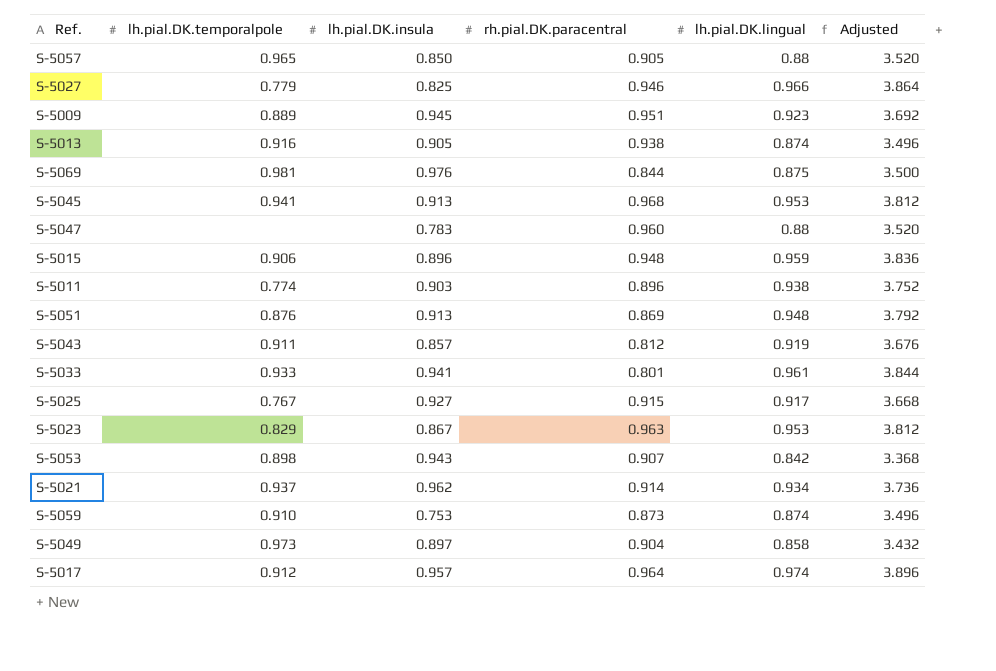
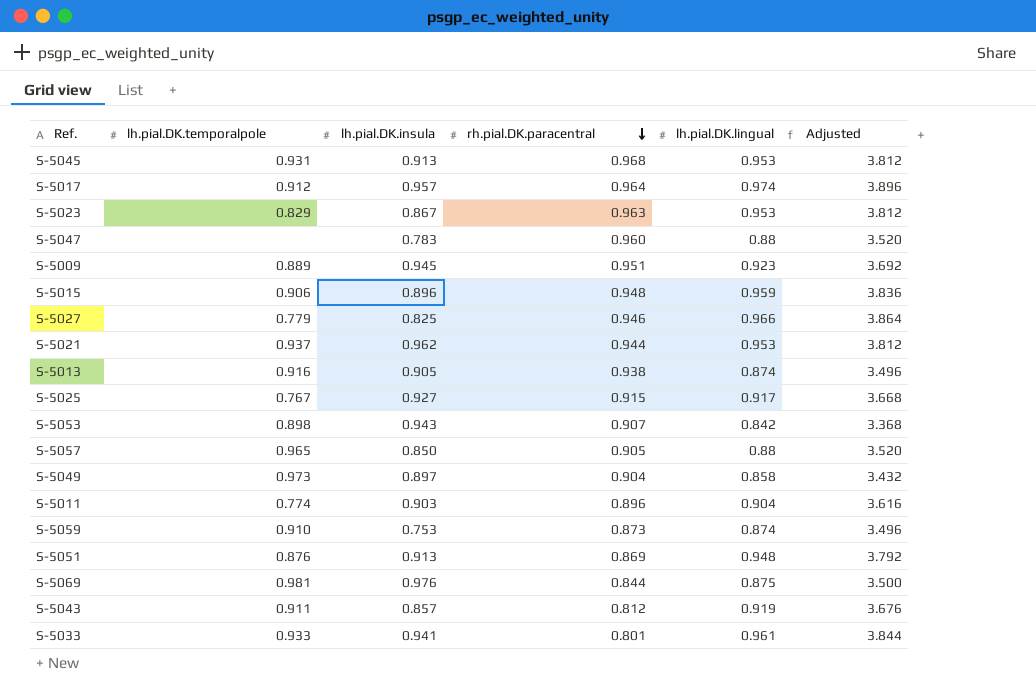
row order: none -> rh.pial.DK.paracentral descending
S-5045 | lh.pial.DK.temporalpole: 0.941 -> 0.931
S-5021 | rh.pial.DK.paracentral: 0.914 -> 0.944
S-5021 | lh.pial.DK.lingual: 0.934 -> 0.953
S-5021 | Adjusted: 3.736 -> 3.812
S-5011 | lh.pial.DK.lingual: 0.938 -> 0.904
S-5011 | Adjusted: 3.752 -> 3.616

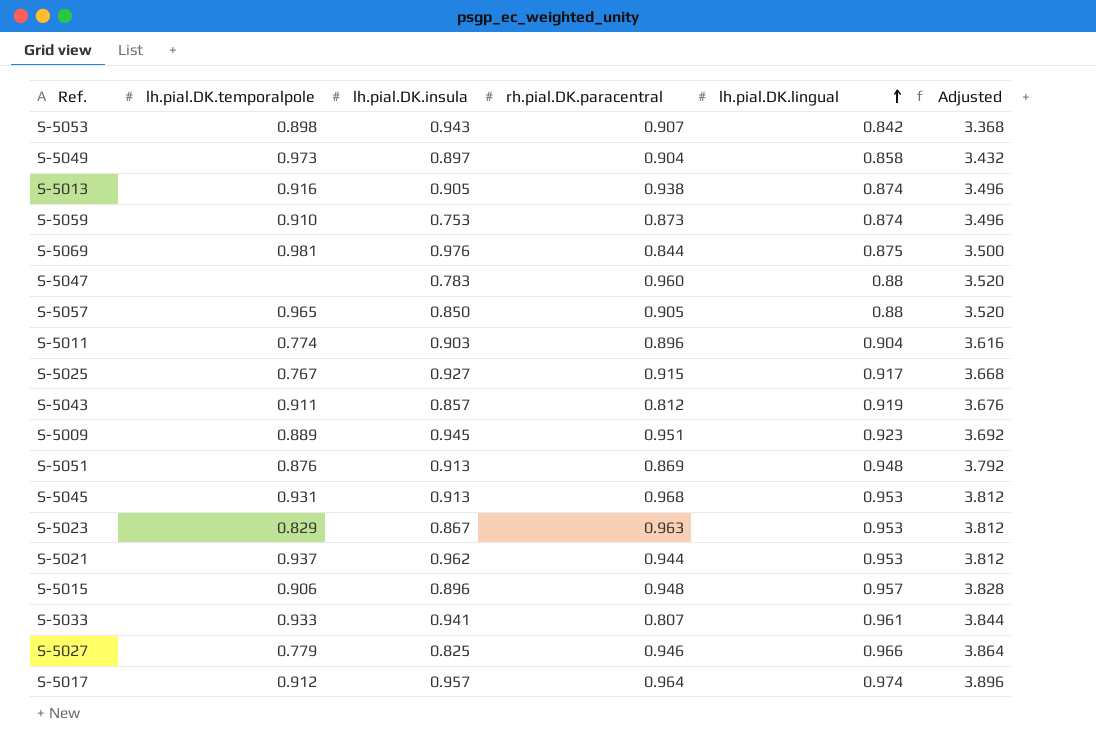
row order: rh.pial.DK.paracentral descending -> lh.pial.DK.lingual ascending
S-5015 | lh.pial.DK.lingual: 0.959 -> 0.957
S-5015 | Adjusted: 3.836 -> 3.828
S-5033 | rh.pial.DK.paracentral: 0.801 -> 0.807

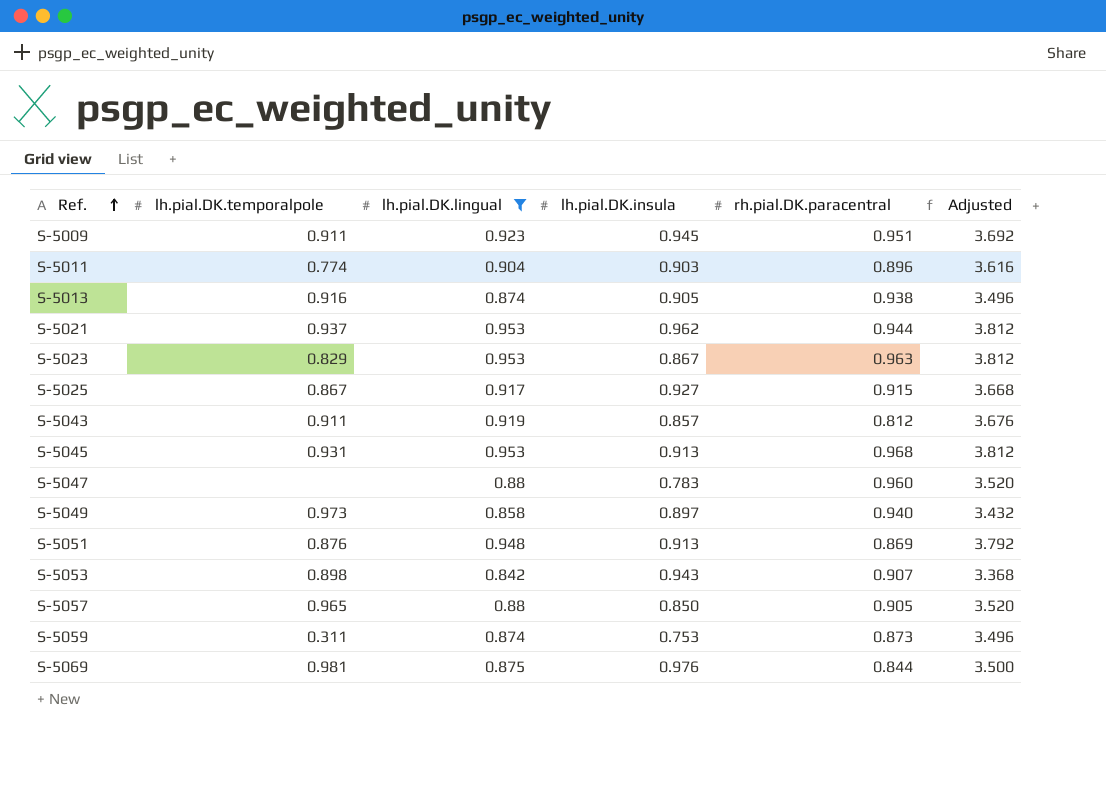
filter: none -> lh.pial.DK.lingual <= 0.953
row order: lh.pial.DK.lingual ascending -> Ref. ascending
column lh.pial.DK.lingual | position: 5 -> 3
S-5009 | lh.pial.DK.temporalpole: 0.889 -> 0.911
S-5025 | lh.pial.DK.temporalpole: 0.767 -> 0.867
S-5049 | rh.pial.DK.paracentral: 0.904 -> 0.940
S-5059 | lh.pial.DK.temporalpole: 0.910 -> 0.311

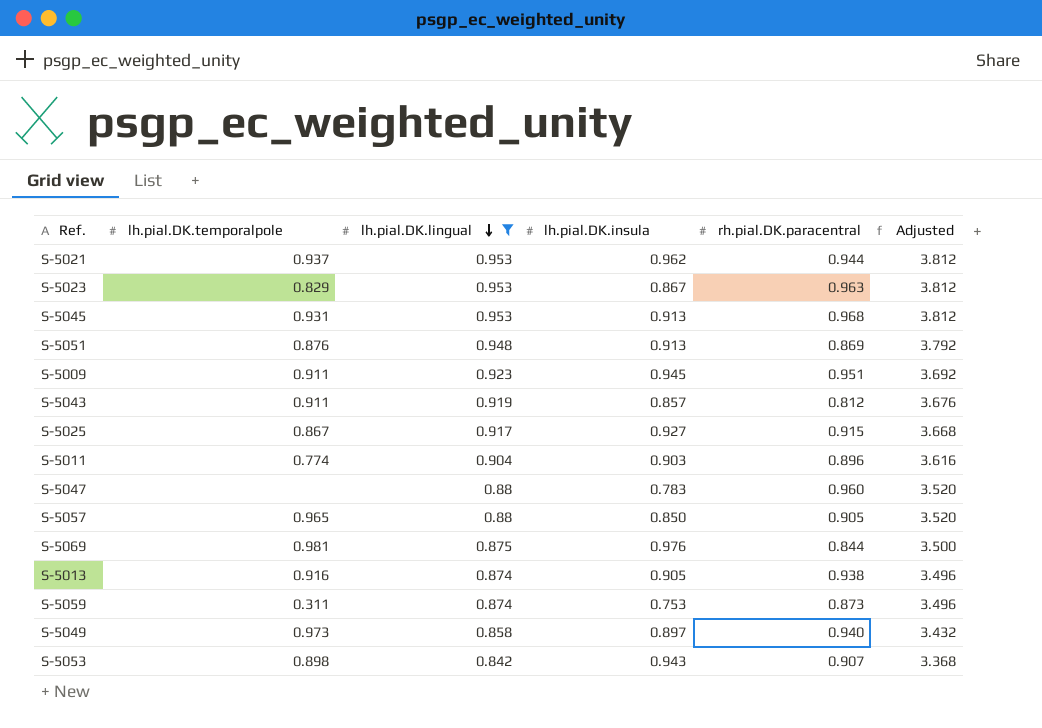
row order: Ref. ascending -> lh.pial.DK.lingual descending

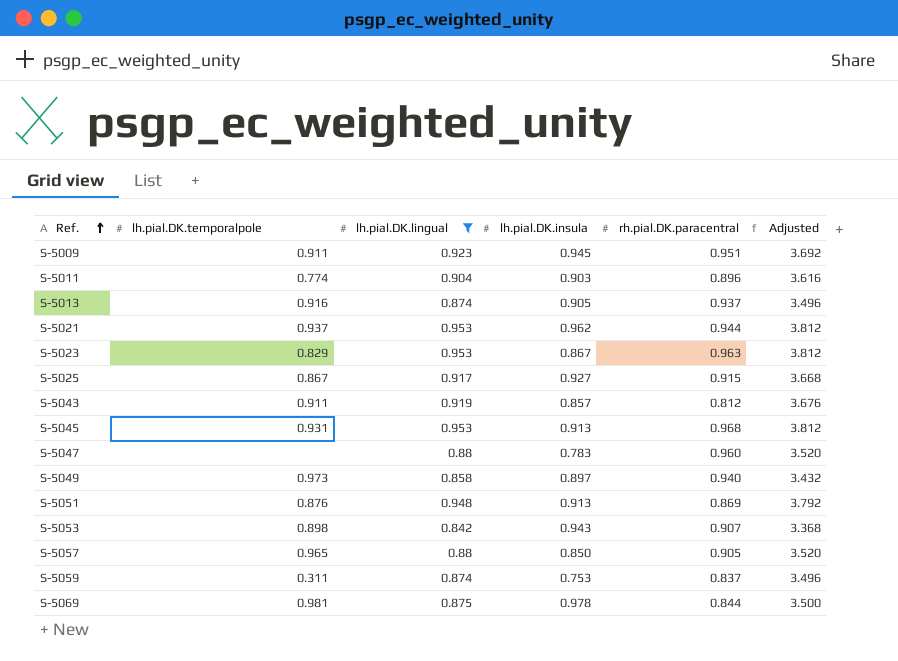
row order: lh.pial.DK.lingual descending -> Ref. ascending
S-5013 | rh.pial.DK.paracentral: 0.938 -> 0.937
S-5059 | rh.pial.DK.paracentral: 0.873 -> 0.837
S-5069 | lh.pial.DK.insula: 0.976 -> 0.978

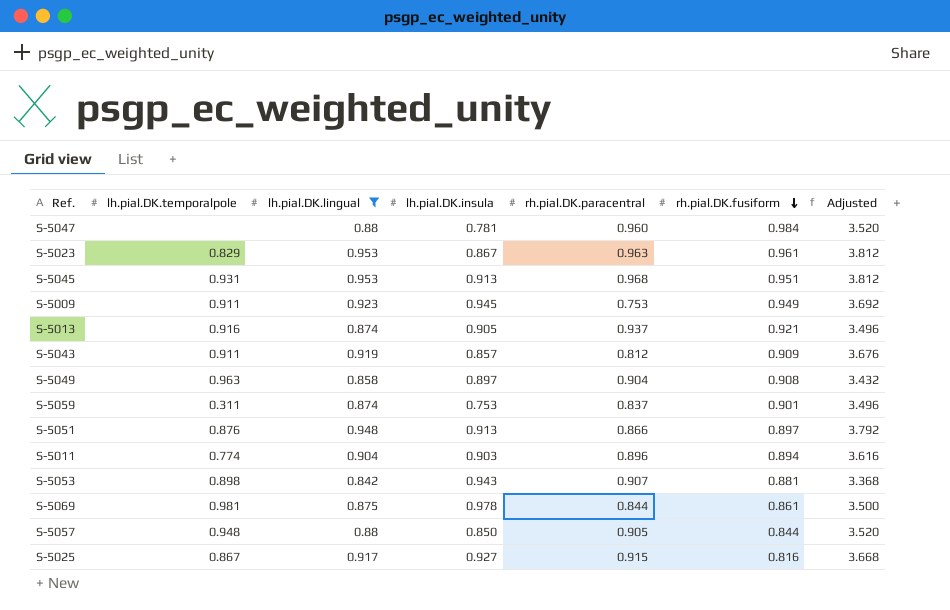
row order: Ref. ascending -> rh.pial.DK.fusiform descending
column rh.pial.DK.fusiform | position: none -> 6
row S-5021: 0.937 | 0.953 | 0.962 | 0.944 | 3.812 -> none
S-5047 | lh.pial.DK.insula: 0.783 -> 0.781
S-5009 | rh.pial.DK.paracentral: 0.951 -> 0.753
S-5049 | lh.pial.DK.temporalpole: 0.973 -> 0.963
S-5049 | rh.pial.DK.paracentral: 0.940 -> 0.904
S-5051 | rh.pial.DK.paracentral: 0.869 -> 0.866
S-5057 | lh.pial.DK.temporalpole: 0.965 -> 0.948

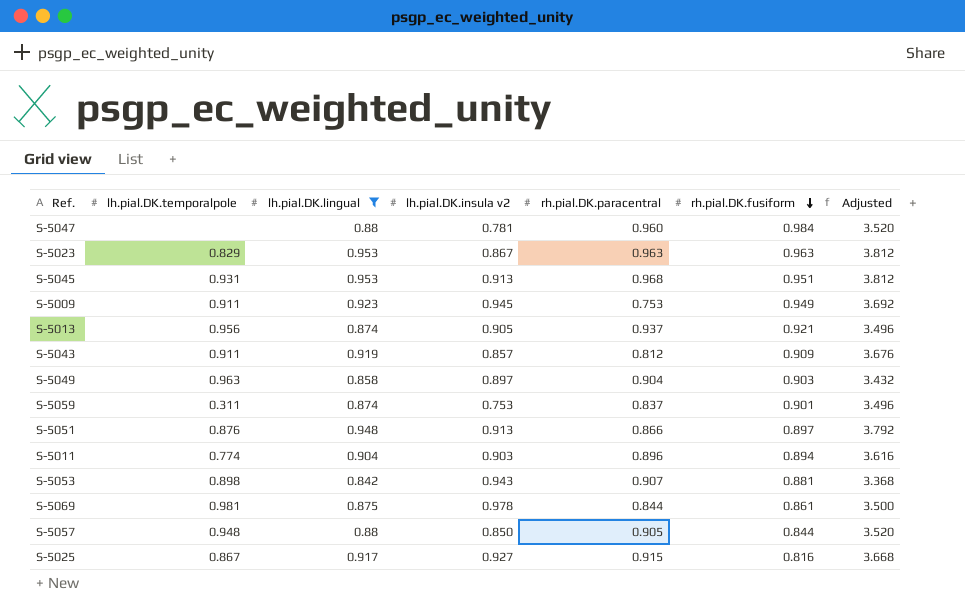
column name: lh.pial.DK.insula -> lh.pial.DK.insula v2
S-5023 | rh.pial.DK.fusiform: 0.961 -> 0.963
S-5013 | lh.pial.DK.temporalpole: 0.916 -> 0.956
S-5049 | rh.pial.DK.fusiform: 0.908 -> 0.903

